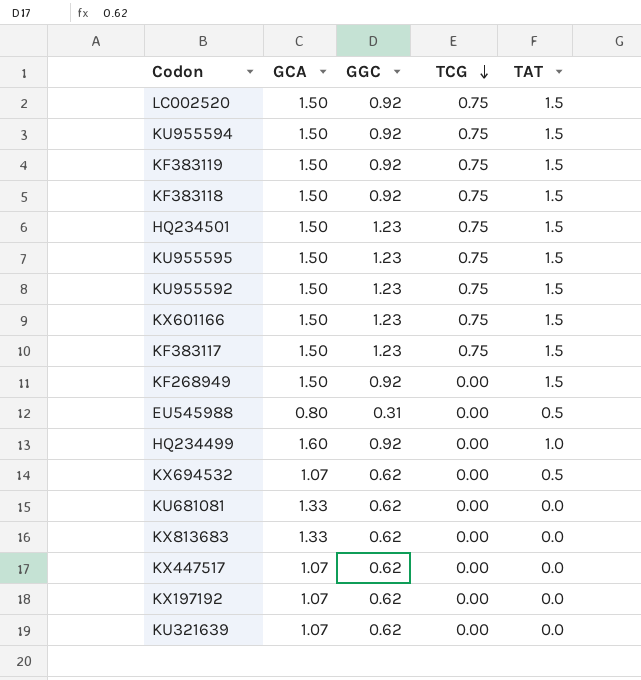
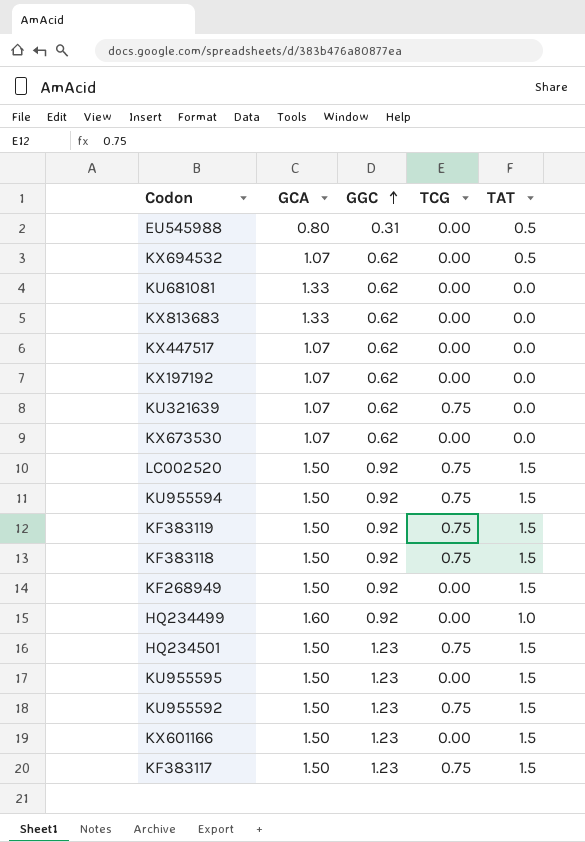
row order: TCG descending -> GGC ascending
KU321639 | TCG: 0.00 -> 0.75
row KX673530: none -> 1.07 | 0.62 | 0.00 | 0.0
KU955595 | TCG: 0.75 -> 0.00
KX601166 | TCG: 0.75 -> 0.00

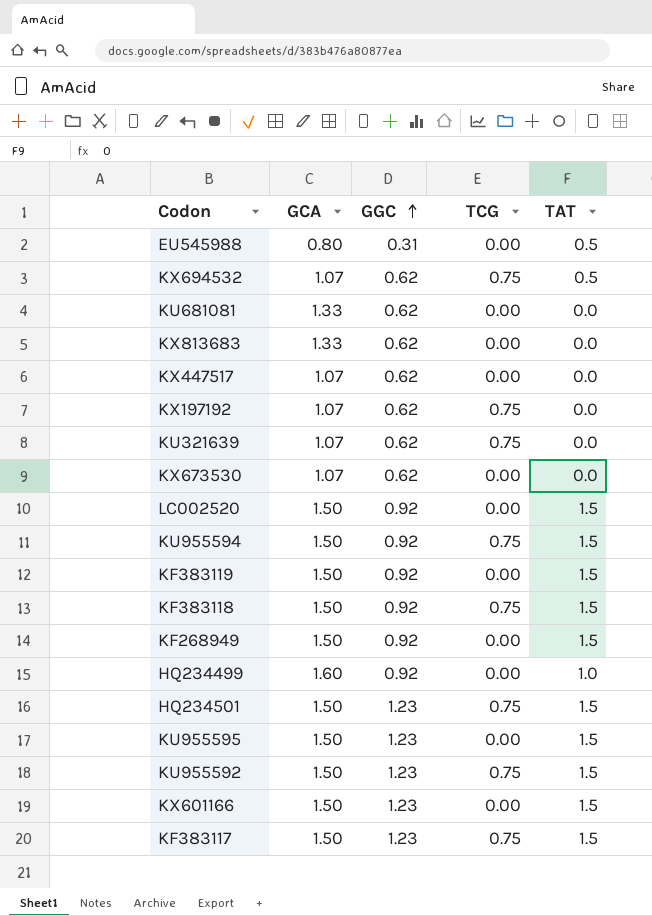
KX694532 | TCG: 0.00 -> 0.75
KX197192 | TCG: 0.00 -> 0.75
LC002520 | TCG: 0.75 -> 0.00
KF383119 | TCG: 0.75 -> 0.00

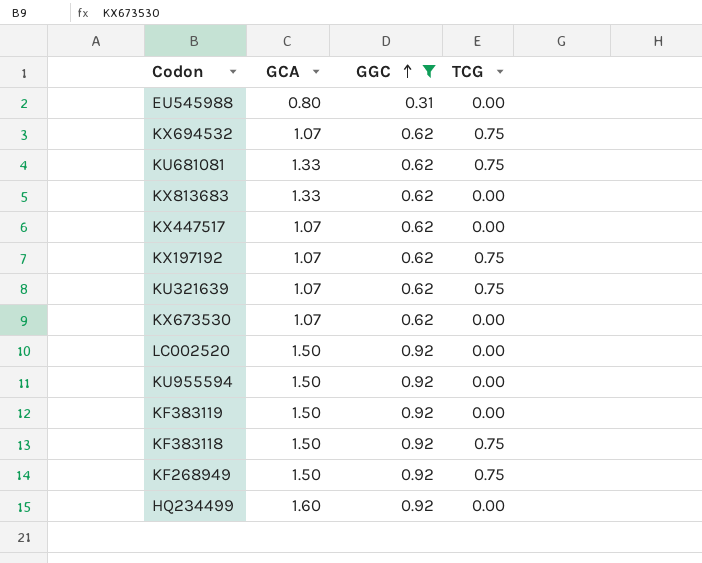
filter: none -> GGC != 1.23
column TAT | position: 5 -> none
KU681081 | TCG: 0.00 -> 0.75
KU955594 | TCG: 0.75 -> 0.00
KF268949 | TCG: 0.00 -> 0.75

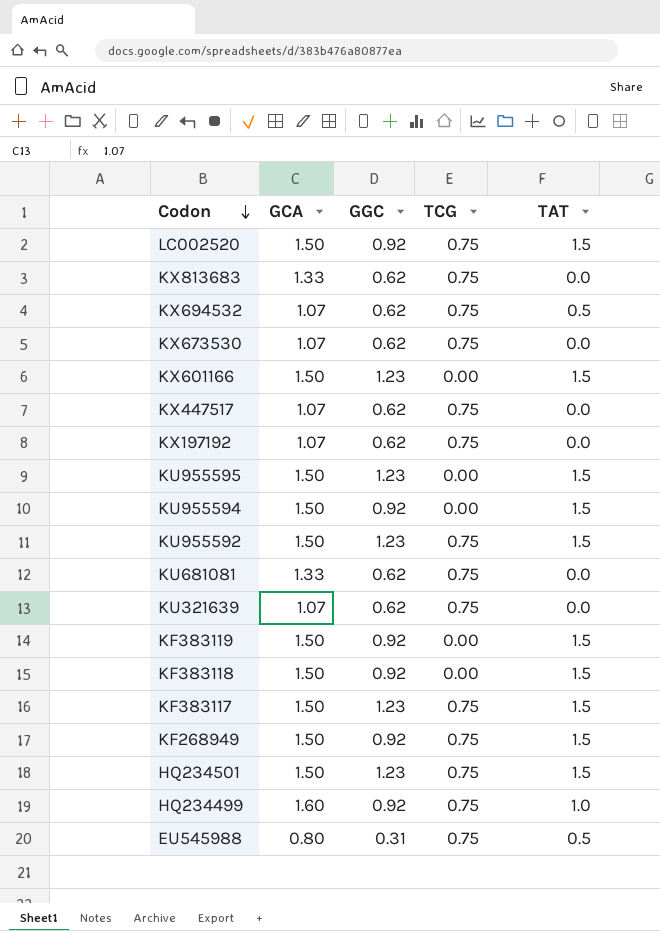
filter: GGC != 1.23 -> none
row order: GGC ascending -> Codon descending
column TAT | position: none -> 5
LC002520 | TCG: 0.00 -> 0.75
KX813683 | TCG: 0.00 -> 0.75
KX673530 | TCG: 0.00 -> 0.75
KX447517 | TCG: 0.00 -> 0.75
KF383118 | TCG: 0.75 -> 0.00
HQ234499 | TCG: 0.00 -> 0.75
EU545988 | TCG: 0.00 -> 0.75

